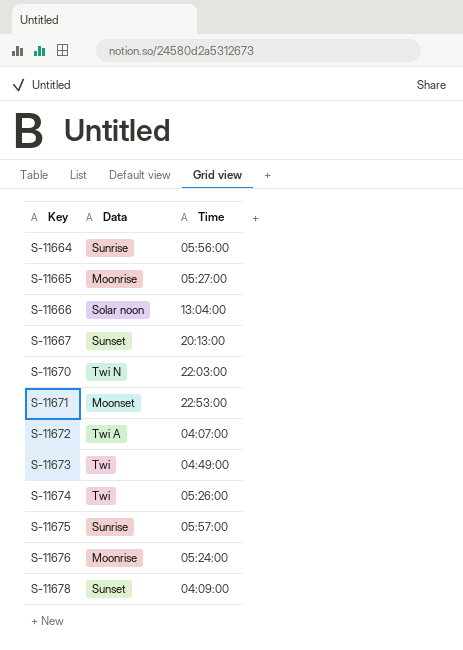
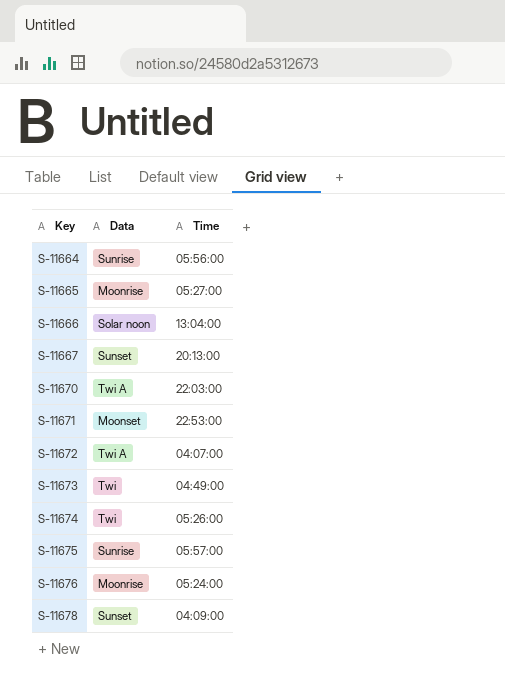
S-11670 | Data: Twi N -> Twi A

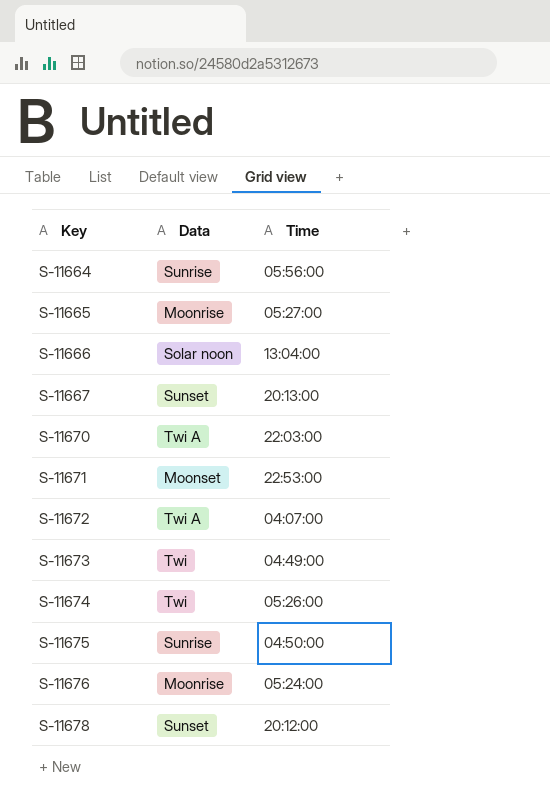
S-11675 | Time: 05:57:00 -> 04:50:00
S-11678 | Time: 04:09:00 -> 20:12:00

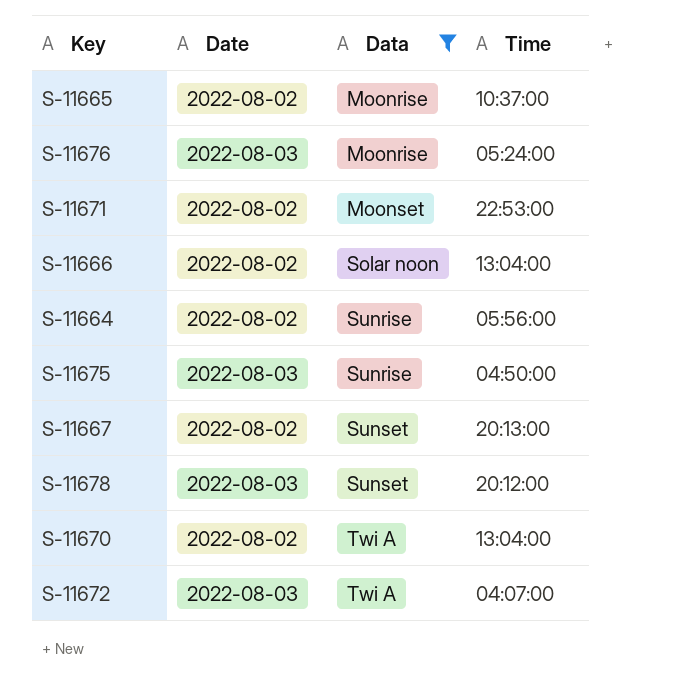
filter: none -> Data != Twi
row order: Key ascending -> Data ascending
column Date | position: none -> 2
S-11665 | Time: 05:27:00 -> 10:37:00
S-11670 | Time: 22:03:00 -> 13:04:00

